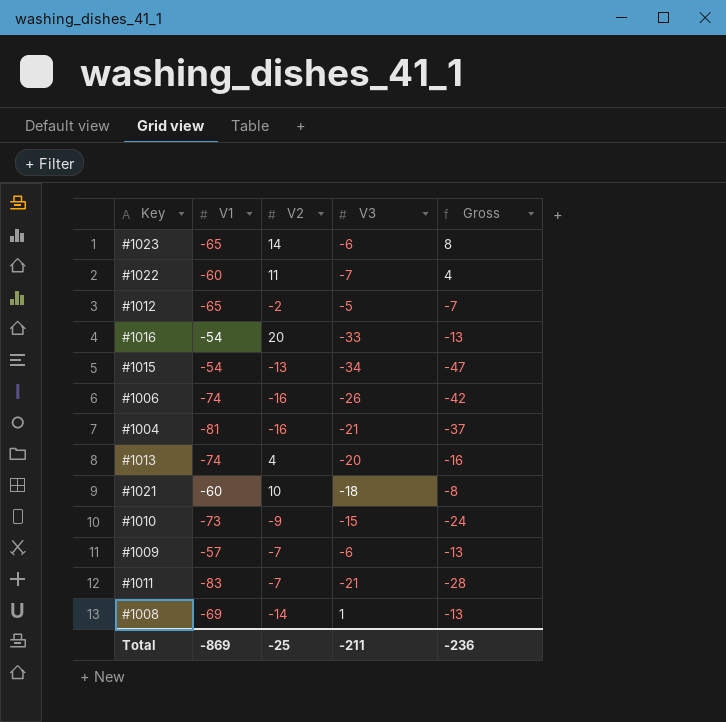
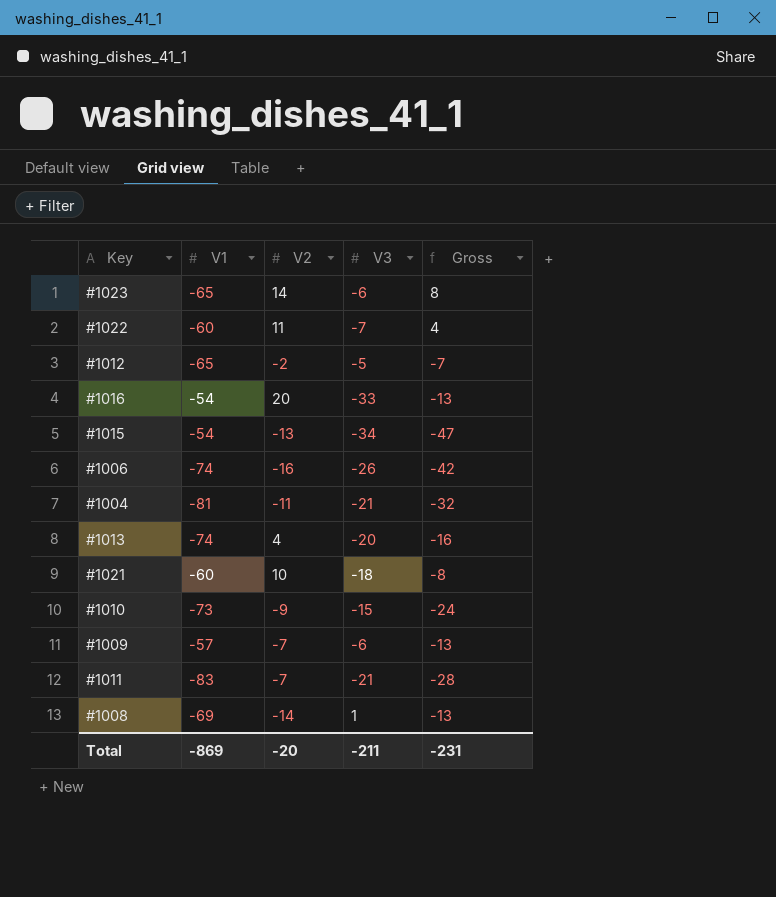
#1004 | V2: -16 -> -11
#1004 | Gross: -37 -> -32
Total | V2: -25 -> -20
Total | Gross: -236 -> -231

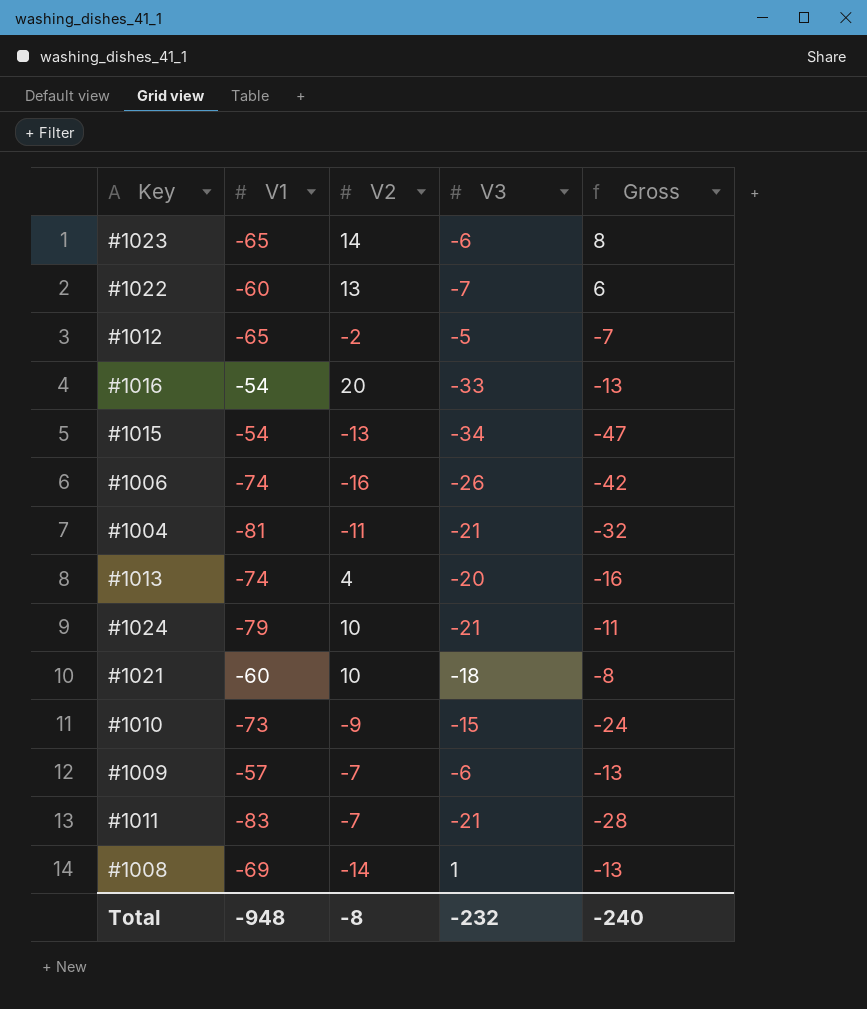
#1022 | V2: 11 -> 13
#1022 | Gross: 4 -> 6
row #1024: none -> -79 | 10 | -21 | -11
Total | V1: -869 -> -948
Total | V2: -20 -> -8
Total | V3: -211 -> -232
Total | Gross: -231 -> -240

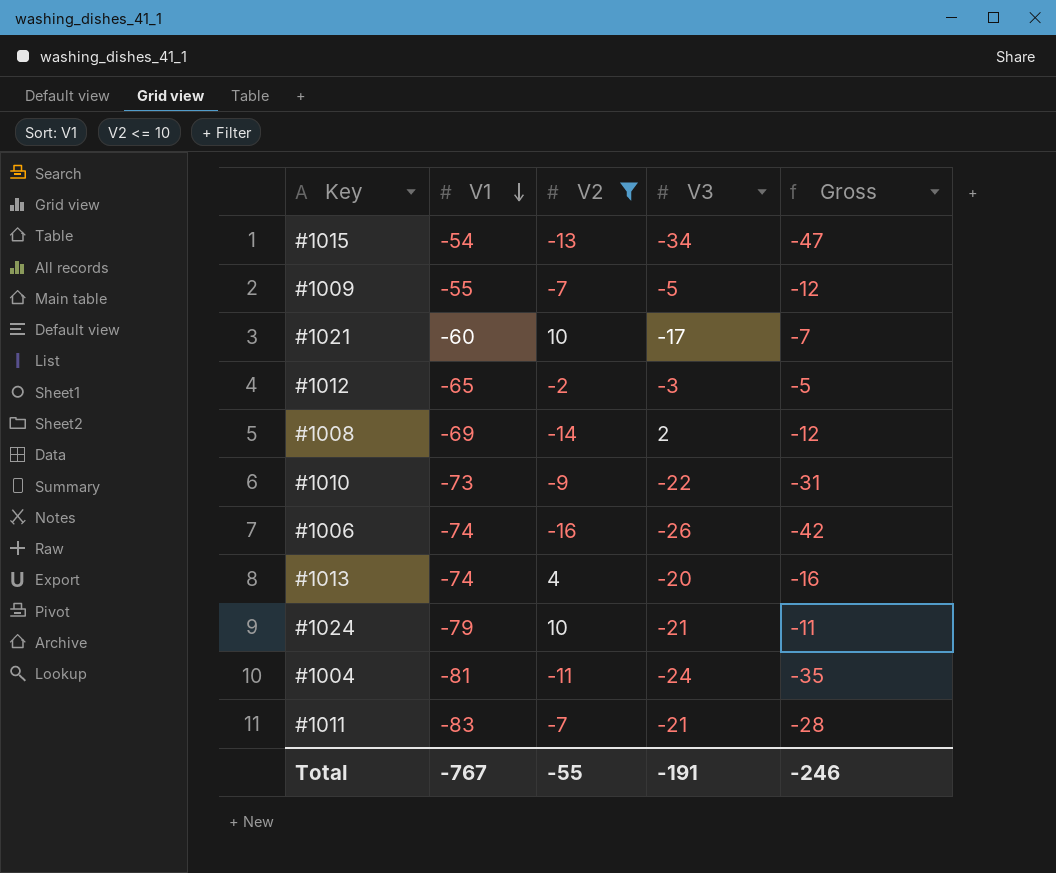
filter: none -> V2 <= 10
row order: none -> V1 descending
#1009 | V1: -57 -> -55
#1009 | V3: -6 -> -5
#1009 | Gross: -13 -> -12
#1021 | V3: -18 -> -17
#1021 | Gross: -8 -> -7
#1012 | V3: -5 -> -3
#1012 | Gross: -7 -> -5
#1008 | V3: 1 -> 2
#1008 | Gross: -13 -> -12
#1010 | V3: -15 -> -22
#1010 | Gross: -24 -> -31
#1004 | V3: -21 -> -24
#1004 | Gross: -32 -> -35
Total | V1: -948 -> -767
Total | V2: -8 -> -55
Total | V3: -232 -> -191
Total | Gross: -240 -> -246

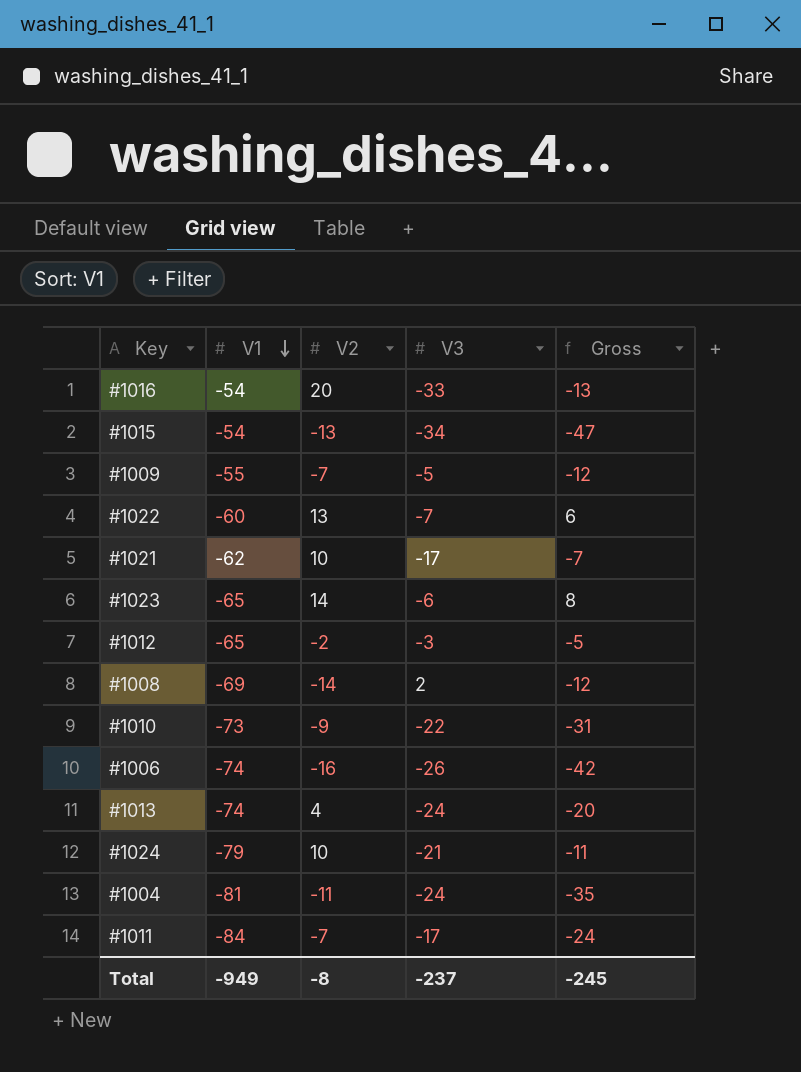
filter: V2 <= 10 -> none
#1021 | V1: -60 -> -62
#1013 | V3: -20 -> -24
#1013 | Gross: -16 -> -20
#1011 | V1: -83 -> -84
#1011 | V3: -21 -> -17
#1011 | Gross: -28 -> -24
Total | V1: -767 -> -949
Total | V2: -55 -> -8
Total | V3: -191 -> -237
Total | Gross: -246 -> -245

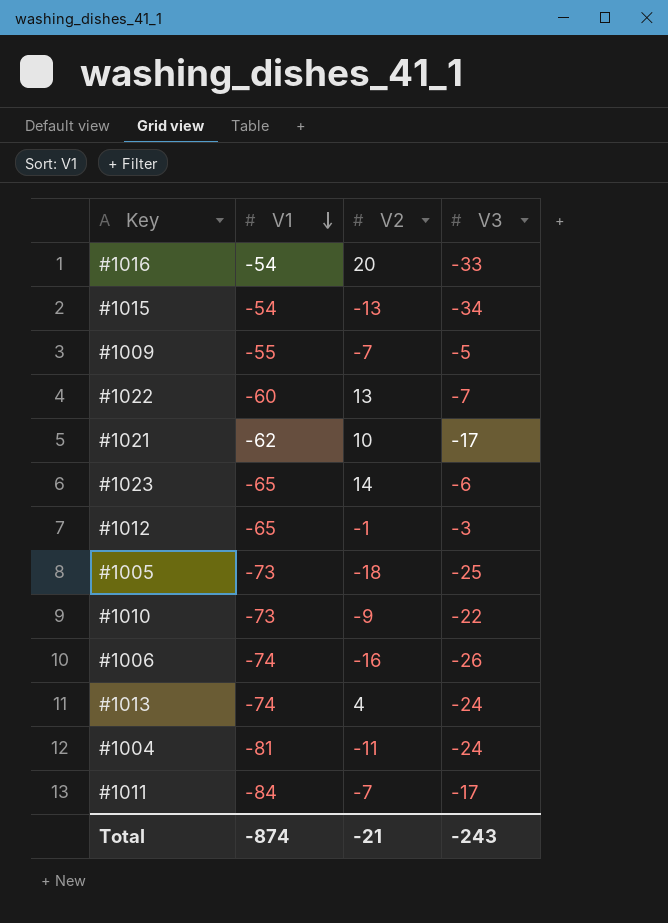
column Gross | formula: [V2] + [V3] -> none
row #1008: -69 | -14 | 2 | -12 -> none
row #1024: -79 | 10 | -21 | -11 -> none
#1012 | V2: -2 -> -1
row #1005: none -> -73 | -18 | -25
Total | V1: -949 -> -874
Total | V2: -8 -> -21
Total | V3: -237 -> -243

